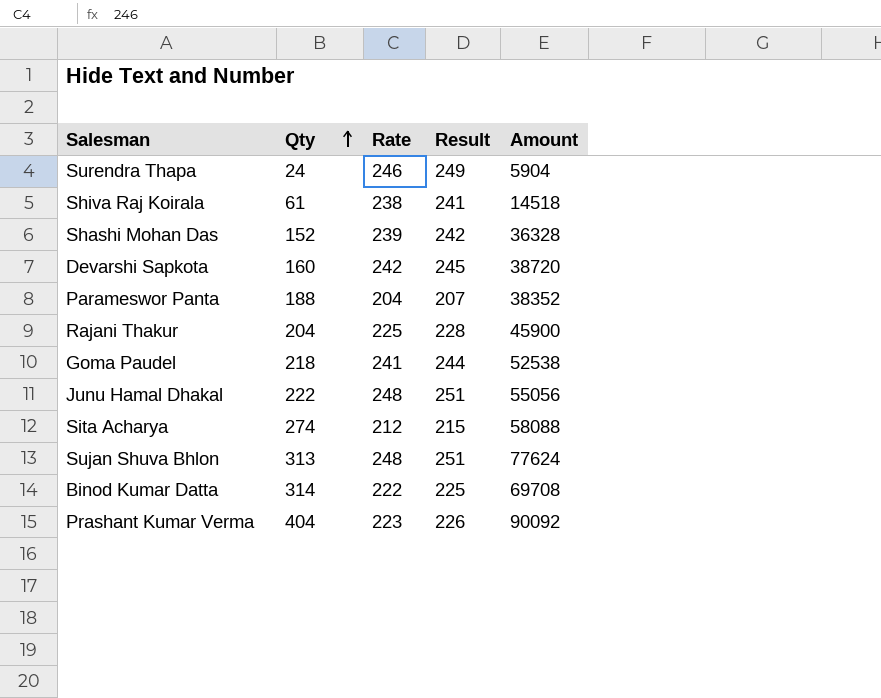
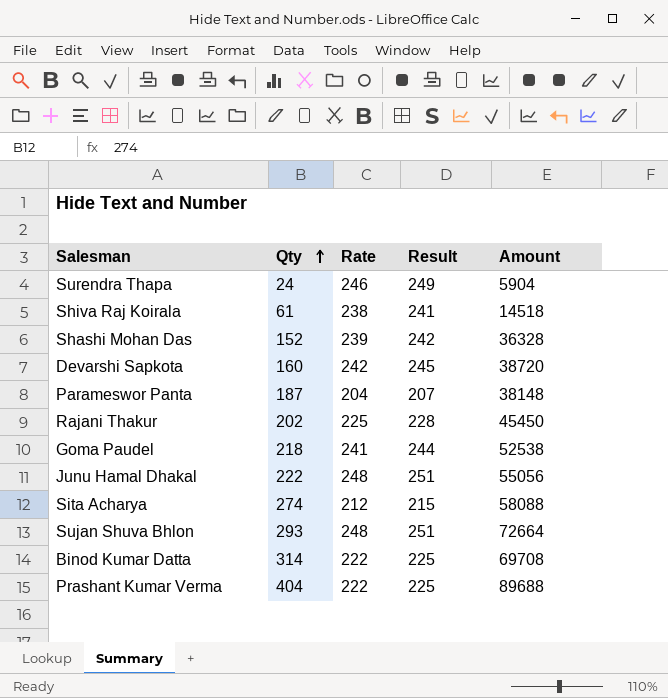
Parameswor Panta | Qty: 188 -> 187
Parameswor Panta | Amount: 38352 -> 38148
Rajani Thakur | Qty: 204 -> 202
Rajani Thakur | Amount: 45900 -> 45450
Sujan Shuva Bhlon | Qty: 313 -> 293
Sujan Shuva Bhlon | Amount: 77624 -> 72664
Prashant Kumar Verma | Rate: 223 -> 222
Prashant Kumar Verma | Result: 226 -> 225
Prashant Kumar Verma | Amount: 90092 -> 89688

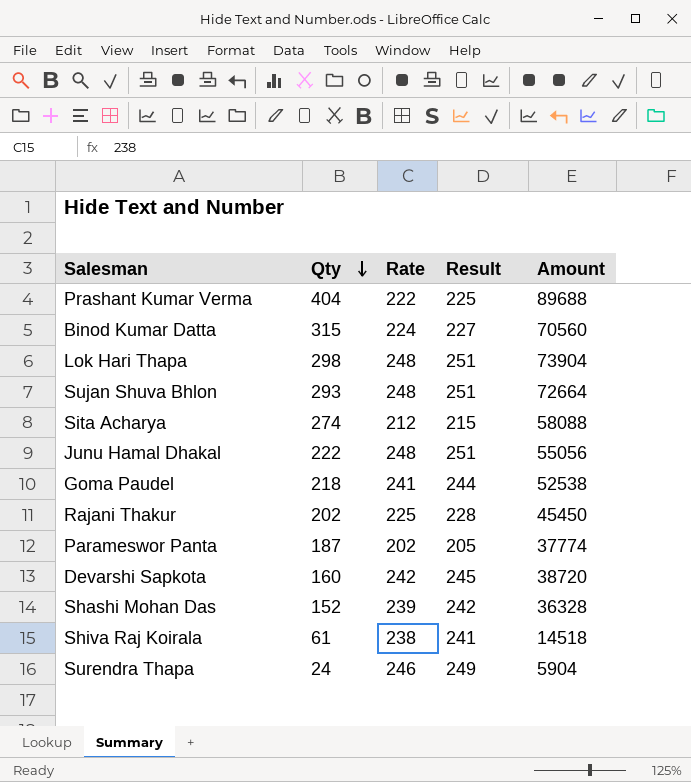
row order: Qty ascending -> Qty descending
Binod Kumar Datta | Qty: 314 -> 315
Binod Kumar Datta | Rate: 222 -> 224
Binod Kumar Datta | Result: 225 -> 227
Binod Kumar Datta | Amount: 69708 -> 70560
row Lok Hari Thapa: none -> 298 | 248 | 251 | 73904
Parameswor Panta | Rate: 204 -> 202
Parameswor Panta | Result: 207 -> 205
Parameswor Panta | Amount: 38148 -> 37774

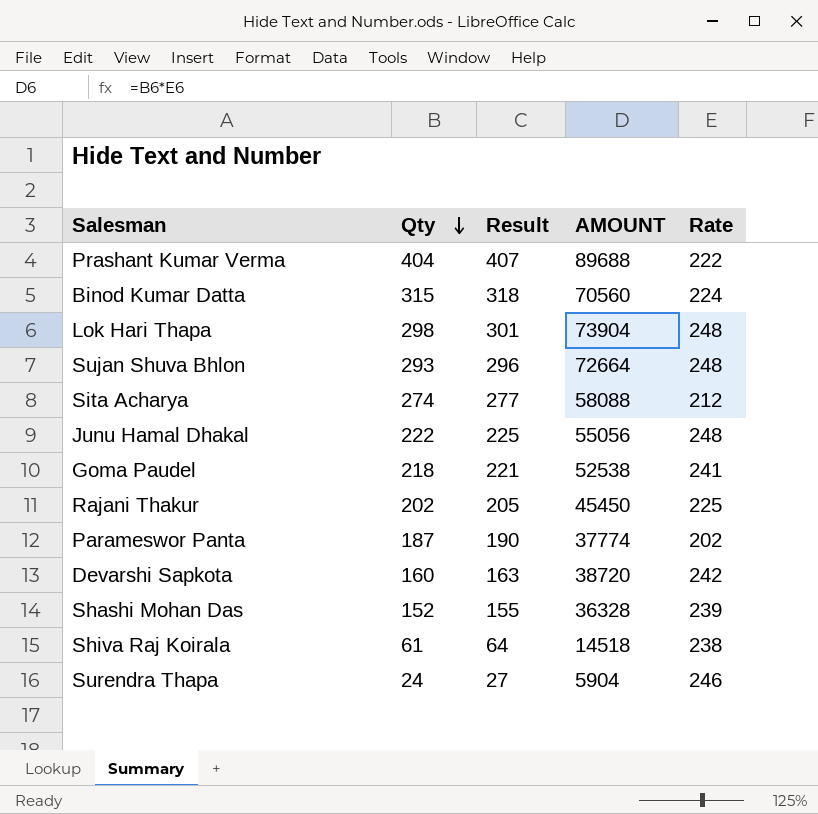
column Result | formula: [Rate] + 3 -> [Qty] + 3
column name: Amount -> AMOUNT
column Rate | position: 3 -> 5

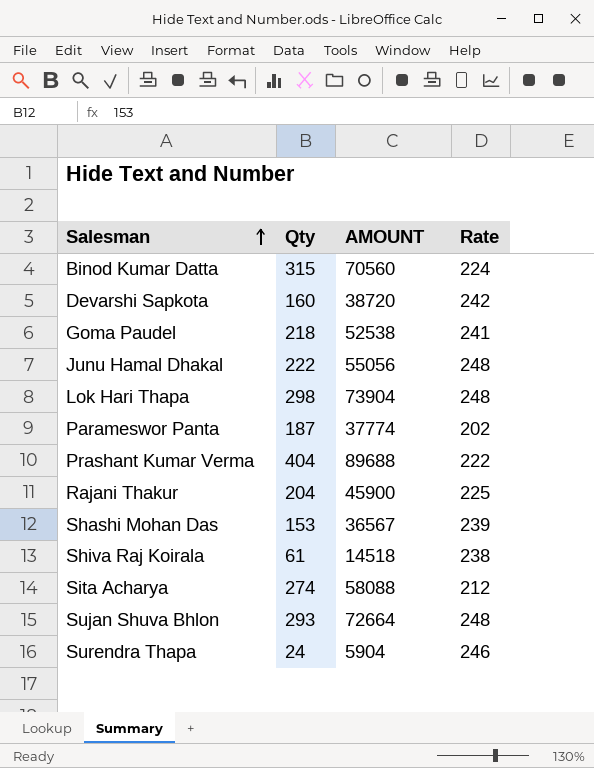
row order: Qty descending -> Salesman ascending
column Result | formula: [Qty] + 3 -> none
Rajani Thakur | Qty: 202 -> 204
Rajani Thakur | AMOUNT: 45450 -> 45900
Shashi Mohan Das | Qty: 152 -> 153
Shashi Mohan Das | AMOUNT: 36328 -> 36567

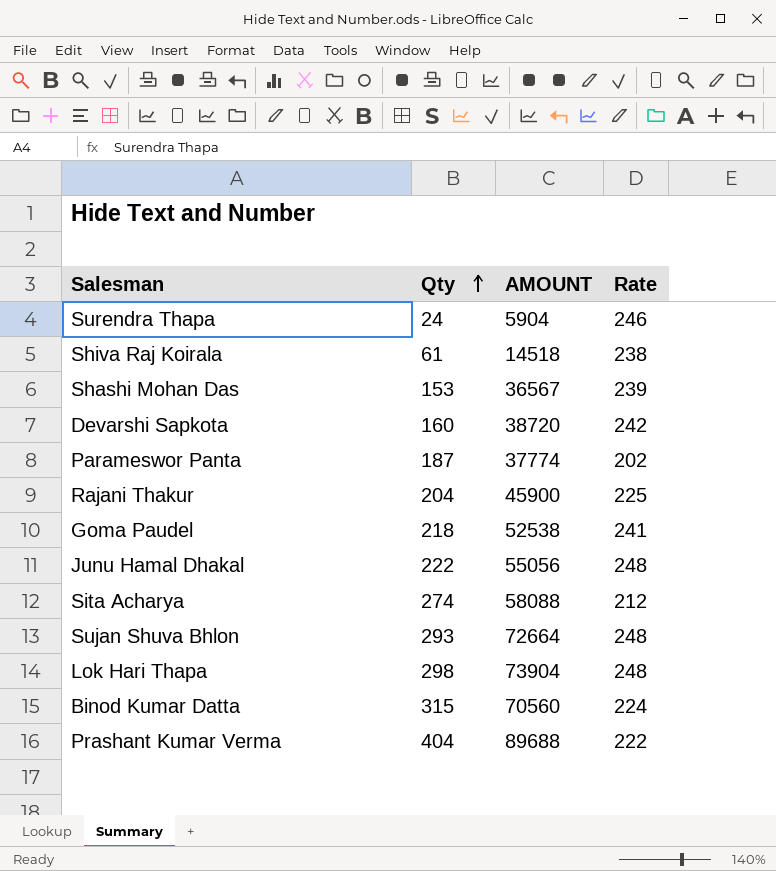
row order: Salesman ascending -> Qty ascending

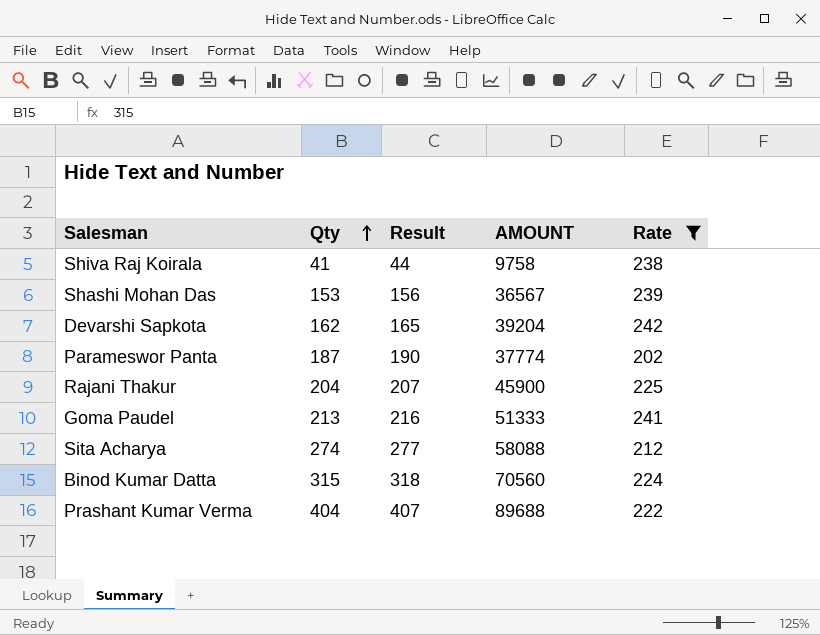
filter: none -> Rate <= 242
column Result | formula: none -> [Qty] + 3
Shiva Raj Koirala | Qty: 61 -> 41
Shiva Raj Koirala | AMOUNT: 14518 -> 9758
Devarshi Sapkota | Qty: 160 -> 162
Devarshi Sapkota | AMOUNT: 38720 -> 39204
Goma Paudel | Qty: 218 -> 213
Goma Paudel | AMOUNT: 52538 -> 51333

